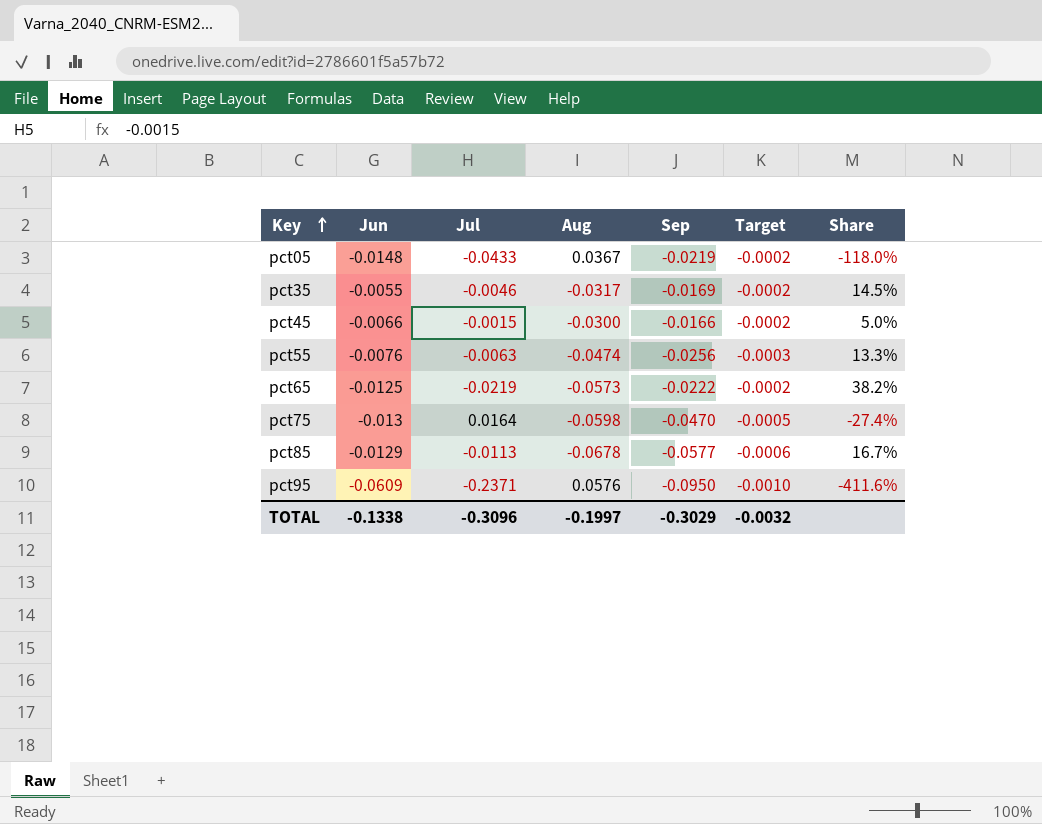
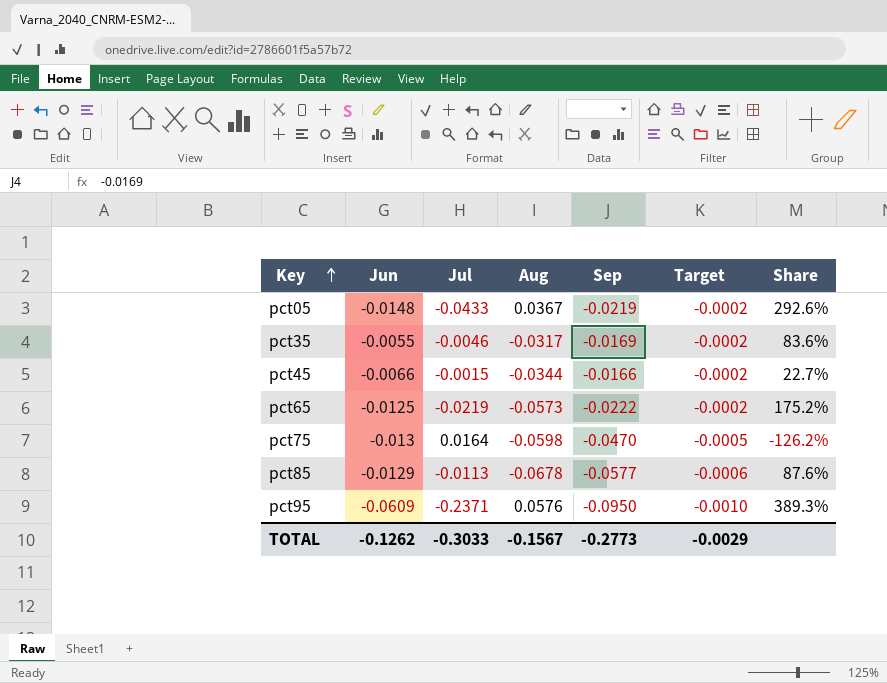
column Share | formula: [Jul] / [Aug] -> [Jul] / [Jun]
row pct55: -0.0076 | -0.0063 | -0.0474 | -0.0256 | -0.0003 | 13.3% -> none
pct45 | Aug: -0.0300 -> -0.0344
TOTAL | Jun: -0.1338 -> -0.1262
TOTAL | Jul: -0.3096 -> -0.3033
TOTAL | Aug: -0.1997 -> -0.1567
TOTAL | Sep: -0.3029 -> -0.2773
TOTAL | Target: -0.0032 -> -0.0029

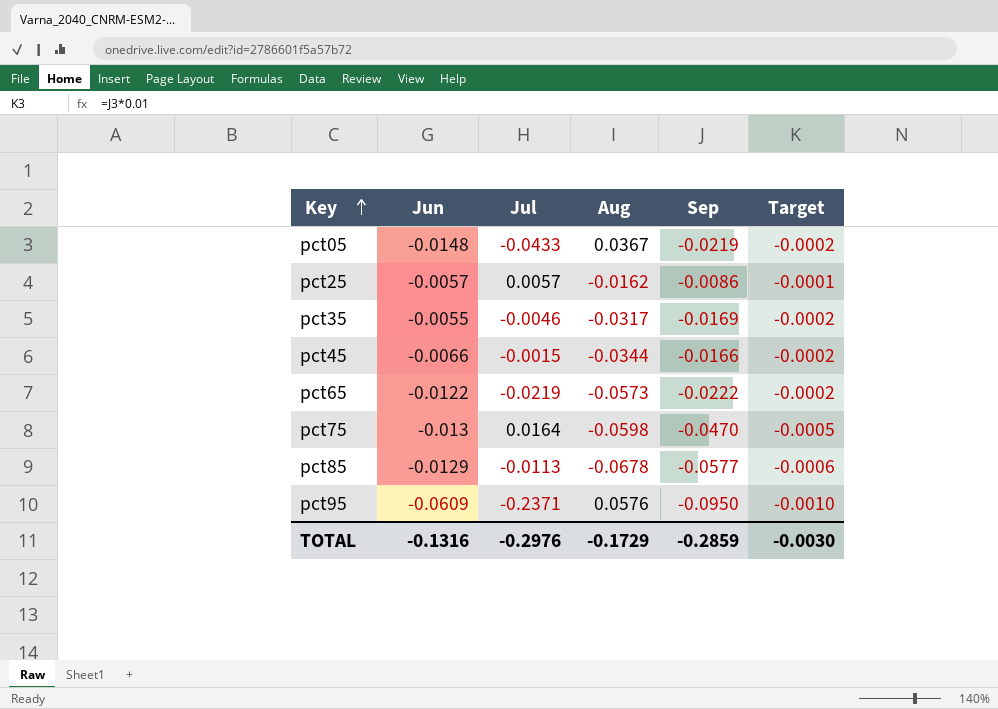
column Share | formula: [Jul] / [Jun] -> none
row pct25: none -> -0.0057 | 0.0057 | -0.0162 | -0.0086 | -0.0001
pct65 | Jun: -0.0125 -> -0.0122
TOTAL | Jun: -0.1262 -> -0.1316
TOTAL | Jul: -0.3033 -> -0.2976
TOTAL | Aug: -0.1567 -> -0.1729
TOTAL | Sep: -0.2773 -> -0.2859
TOTAL | Target: -0.0029 -> -0.0030

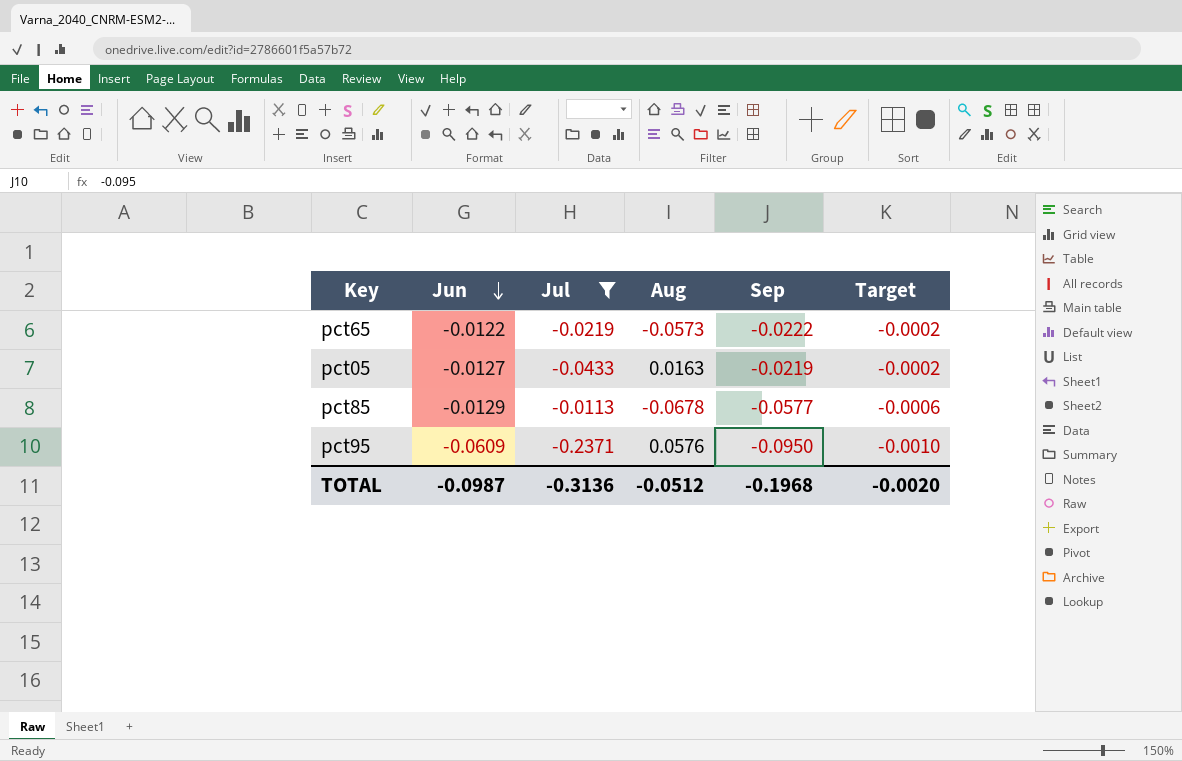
filter: none -> Jul <= -0.0113
row order: Key ascending -> Jun descending
pct05 | Jun: -0.0148 -> -0.0127
pct05 | Aug: 0.0367 -> 0.0163
TOTAL | Jun: -0.1316 -> -0.0987
TOTAL | Jul: -0.2976 -> -0.3136
TOTAL | Aug: -0.1729 -> -0.0512
TOTAL | Sep: -0.2859 -> -0.1968
TOTAL | Target: -0.0030 -> -0.0020

